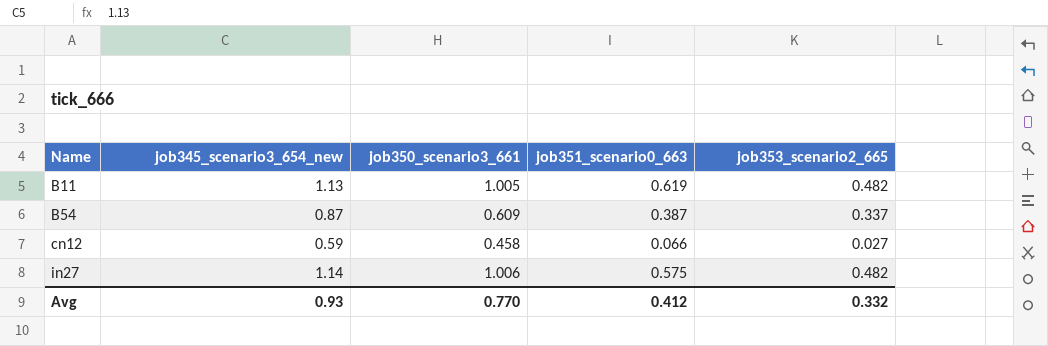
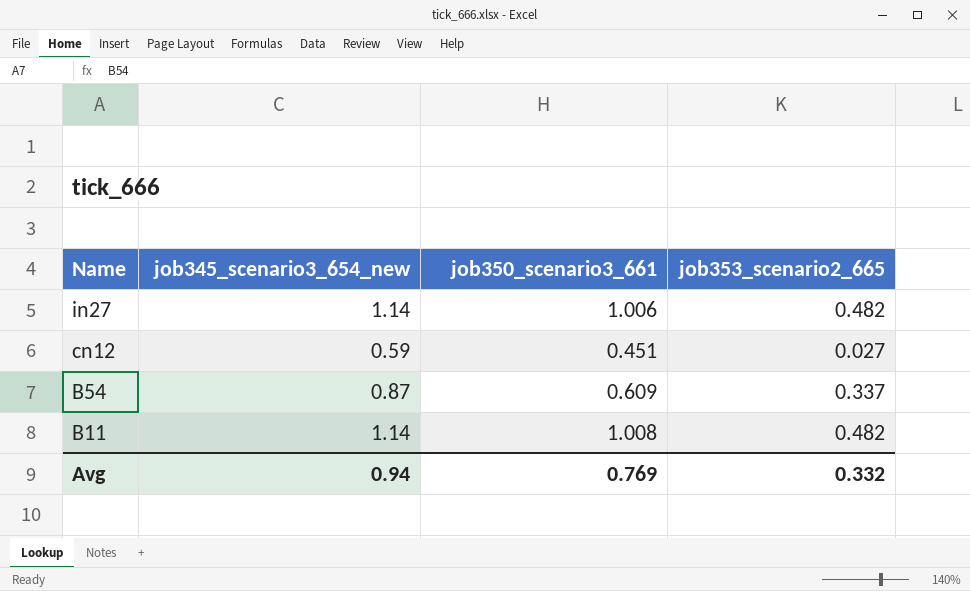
row order: Name ascending -> Name descending
column job351_scenario0_663 | position: 4 -> none
cn12 | job350_scenario3_661: 0.458 -> 0.451
B11 | job345_scenario3_654_new: 1.13 -> 1.14
B11 | job350_scenario3_661: 1.005 -> 1.008
Avg | job345_scenario3_654_new: 0.93 -> 0.94
Avg | job350_scenario3_661: 0.770 -> 0.769

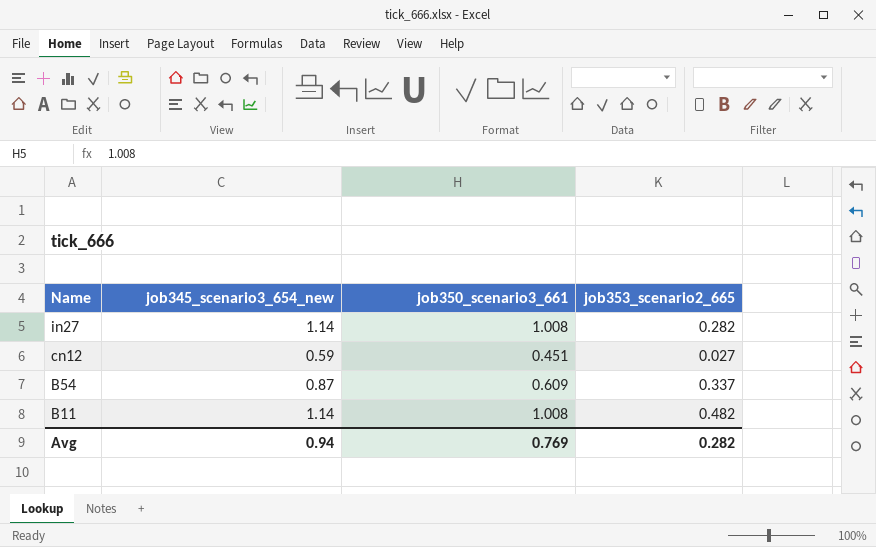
in27 | job350_scenario3_661: 1.006 -> 1.008
in27 | job353_scenario2_665: 0.482 -> 0.282
Avg | job353_scenario2_665: 0.332 -> 0.282

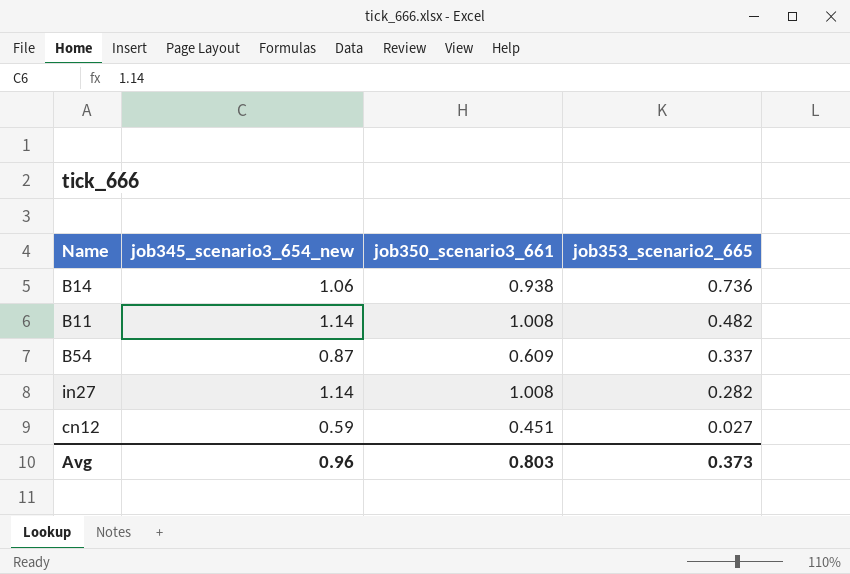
row order: Name descending -> job353_scenario2_665 descending
row B14: none -> 1.06 | 0.938 | 0.736
Avg | job345_scenario3_654_new: 0.94 -> 0.96
Avg | job350_scenario3_661: 0.769 -> 0.803
Avg | job353_scenario2_665: 0.282 -> 0.373

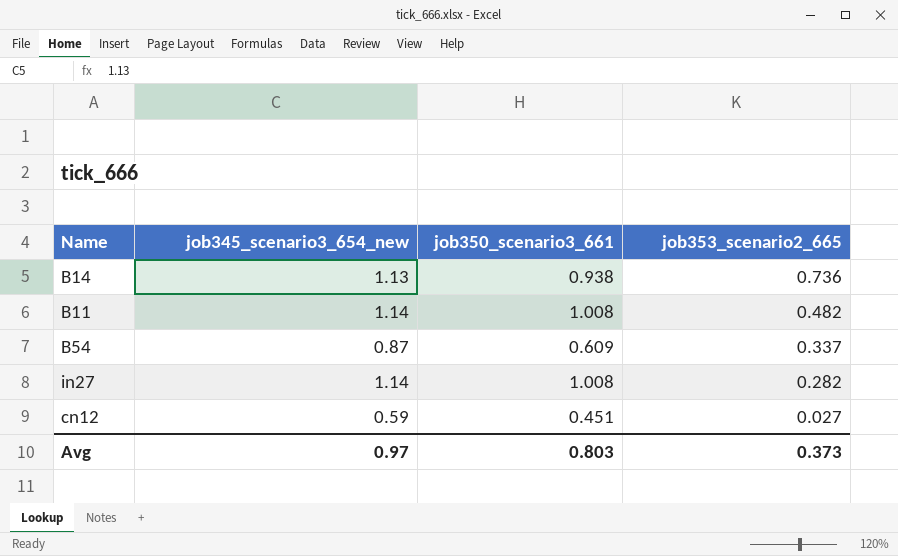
B14 | job345_scenario3_654_new: 1.06 -> 1.13
Avg | job345_scenario3_654_new: 0.96 -> 0.97

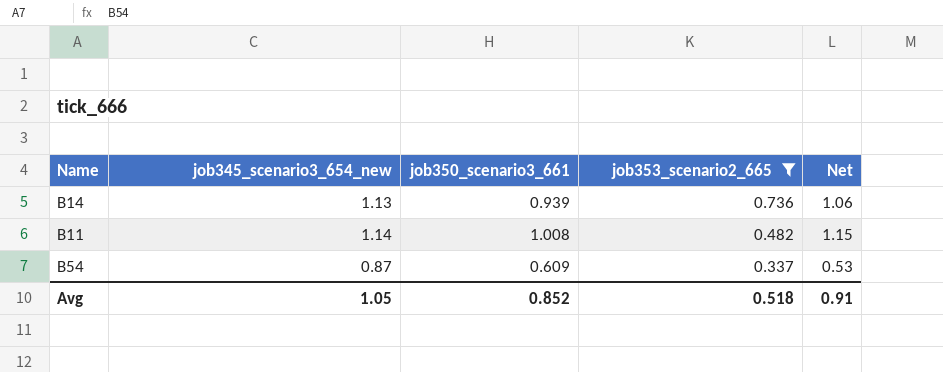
filter: none -> job353_scenario2_665 >= 0.337
column Net | formula: none -> [job345_scenario3_654_new] * [job350_scenario3_661]
B14 | job350_scenario3_661: 0.938 -> 0.939
Avg | job345_scenario3_654_new: 0.97 -> 1.05
Avg | job350_scenario3_661: 0.803 -> 0.852
Avg | job353_scenario2_665: 0.373 -> 0.518

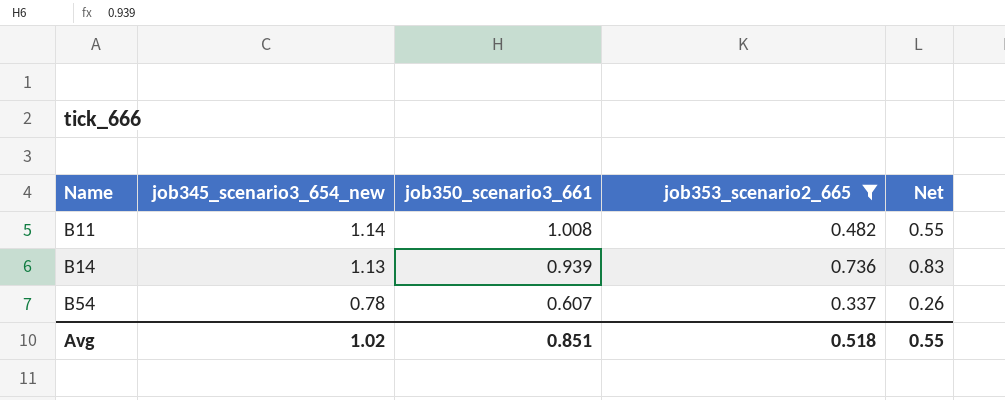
row order: job353_scenario2_665 descending -> Name ascending
column Net | formula: [job345_scenario3_654_new] * [job350_scenario3_661] -> [job345_scenario3_654_new] * [job353_scenario2_665]
B54 | job345_scenario3_654_new: 0.87 -> 0.78
B54 | job350_scenario3_661: 0.609 -> 0.607
Avg | job345_scenario3_654_new: 1.05 -> 1.02
Avg | job350_scenario3_661: 0.852 -> 0.851
Avg | Net: 0.91 -> 0.55

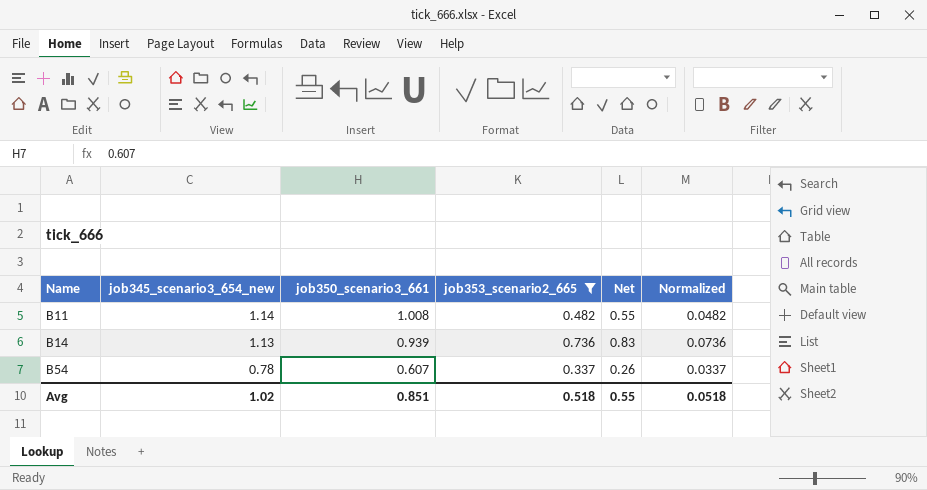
column Normalized | formula: none -> [job353_scenario2_665] * 0.1

